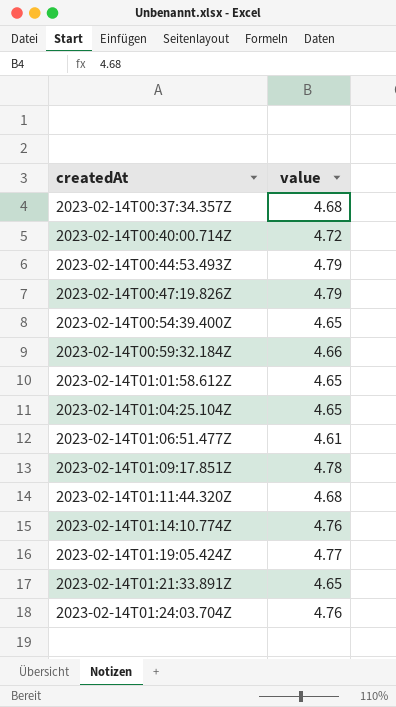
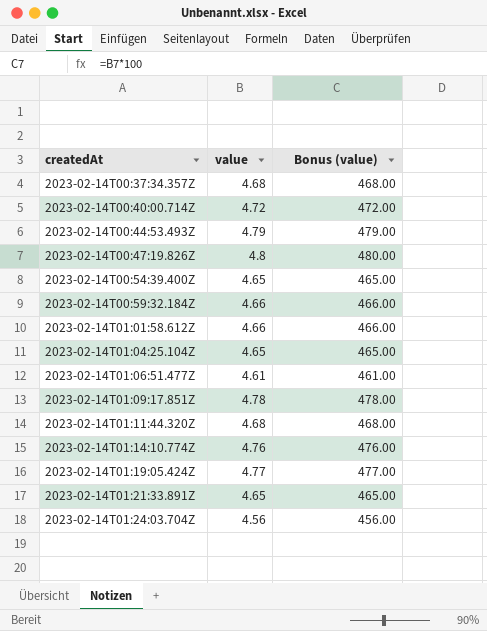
column Bonus (value) | formula: none -> [value] * 100
2023-02-14T00:47:19.826Z | value: 4.79 -> 4.8
2023-02-14T01:01:58.612Z | value: 4.65 -> 4.66
2023-02-14T01:24:03.704Z | value: 4.76 -> 4.56

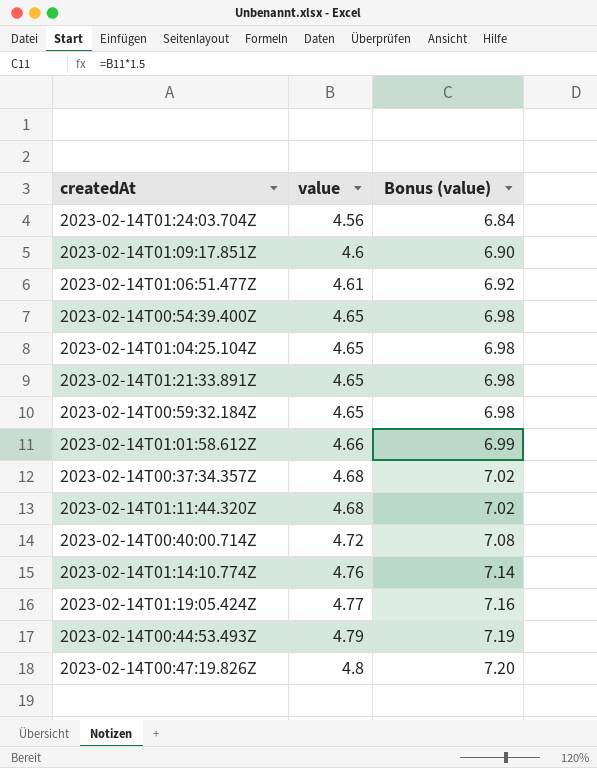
row order: createdAt ascending -> value ascending
column Bonus (value) | formula: [value] * 100 -> [value] * 1.5
2023-02-14T01:09:17.851Z | value: 4.78 -> 4.6
2023-02-14T00:59:32.184Z | value: 4.66 -> 4.65

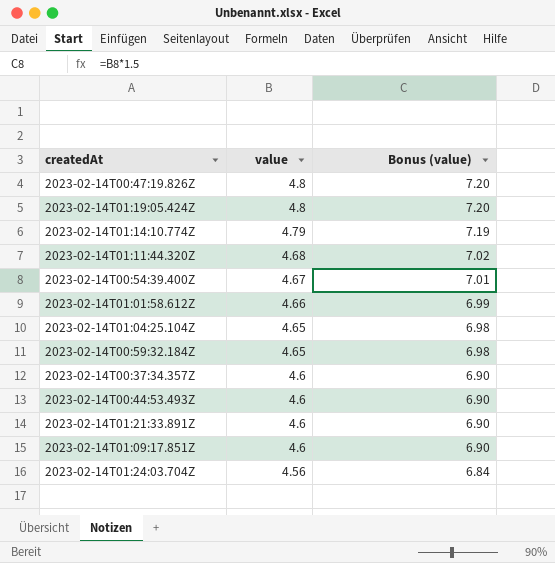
row order: value ascending -> value descending
row 2023-02-14T01:06:51.477Z: 4.61 | 6.92 -> none
row 2023-02-14T00:40:00.714Z: 4.72 | 7.08 -> none
2023-02-14T01:19:05.424Z | value: 4.77 -> 4.8
2023-02-14T01:19:05.424Z | Bonus (value): 7.16 -> 7.20
2023-02-14T01:14:10.774Z | value: 4.76 -> 4.79
2023-02-14T01:14:10.774Z | Bonus (value): 7.14 -> 7.19
2023-02-14T00:54:39.400Z | value: 4.65 -> 4.67
2023-02-14T00:54:39.400Z | Bonus (value): 6.98 -> 7.01
2023-02-14T00:37:34.357Z | value: 4.68 -> 4.6
2023-02-14T00:37:34.357Z | Bonus (value): 7.02 -> 6.90
2023-02-14T00:44:53.493Z | value: 4.79 -> 4.6
2023-02-14T00:44:53.493Z | Bonus (value): 7.19 -> 6.90
2023-02-14T01:21:33.891Z | value: 4.65 -> 4.6
2023-02-14T01:21:33.891Z | Bonus (value): 6.98 -> 6.90

